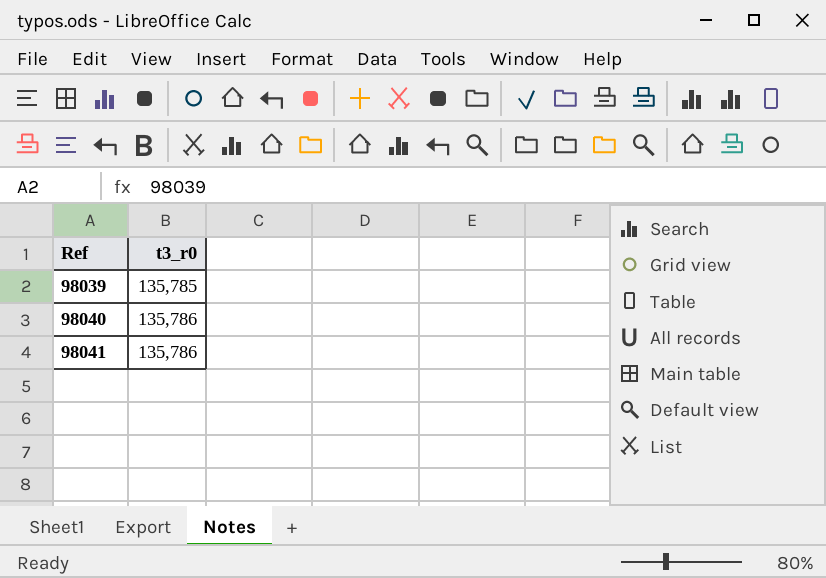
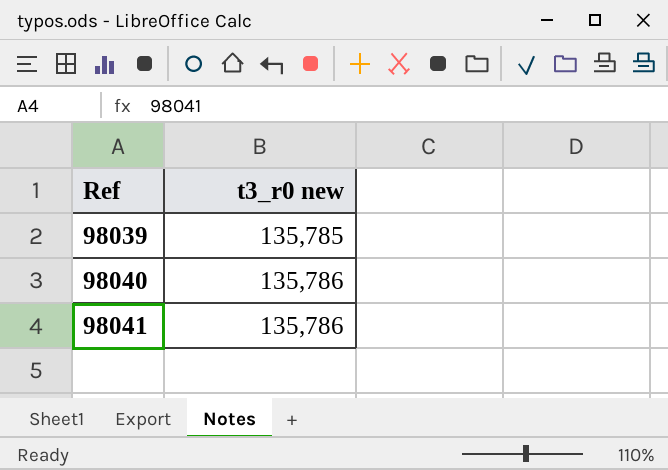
column name: t3_r0 -> t3_r0 new

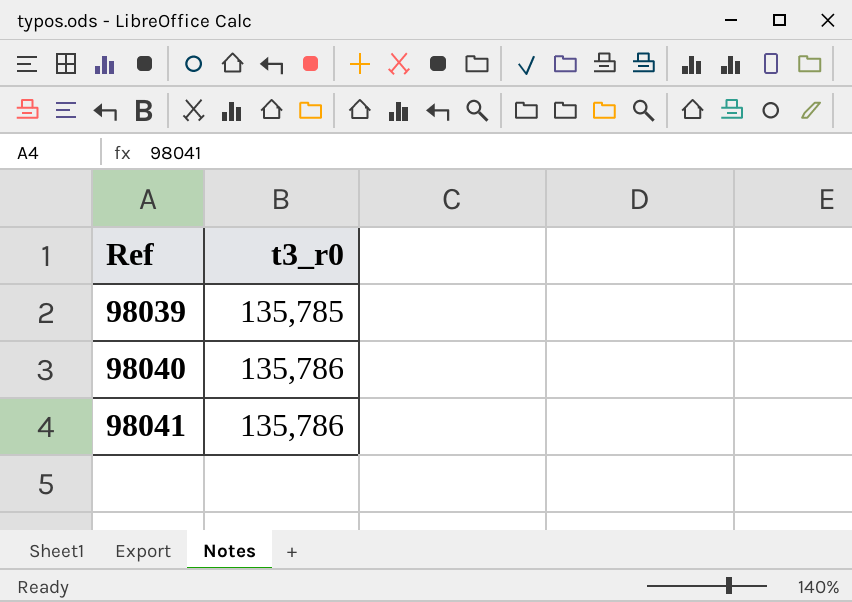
column name: t3_r0 new -> t3_r0

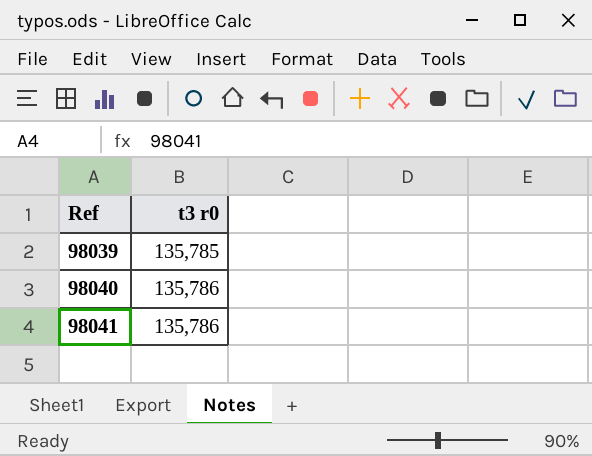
column name: t3_r0 -> t3 r0

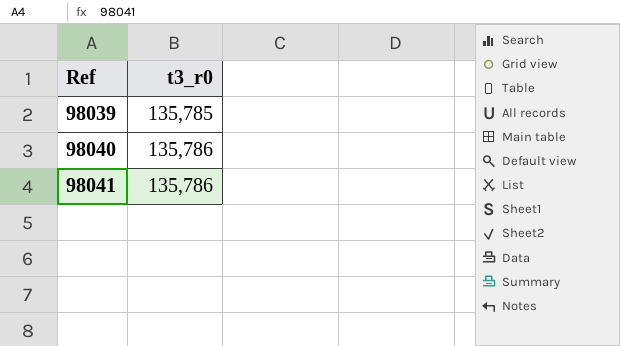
column name: t3 r0 -> t3_r0

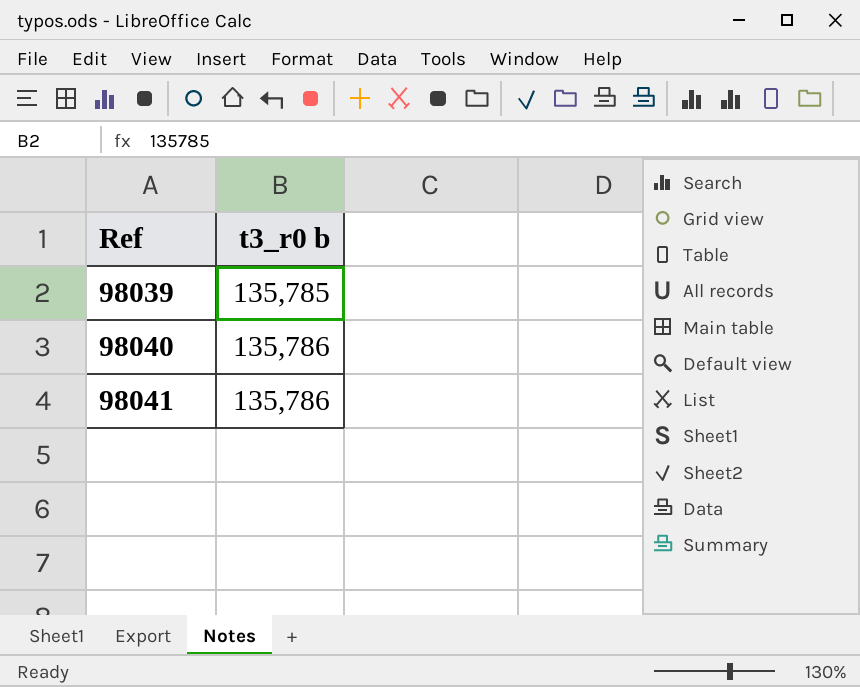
column name: t3_r0 -> t3_r0 b

